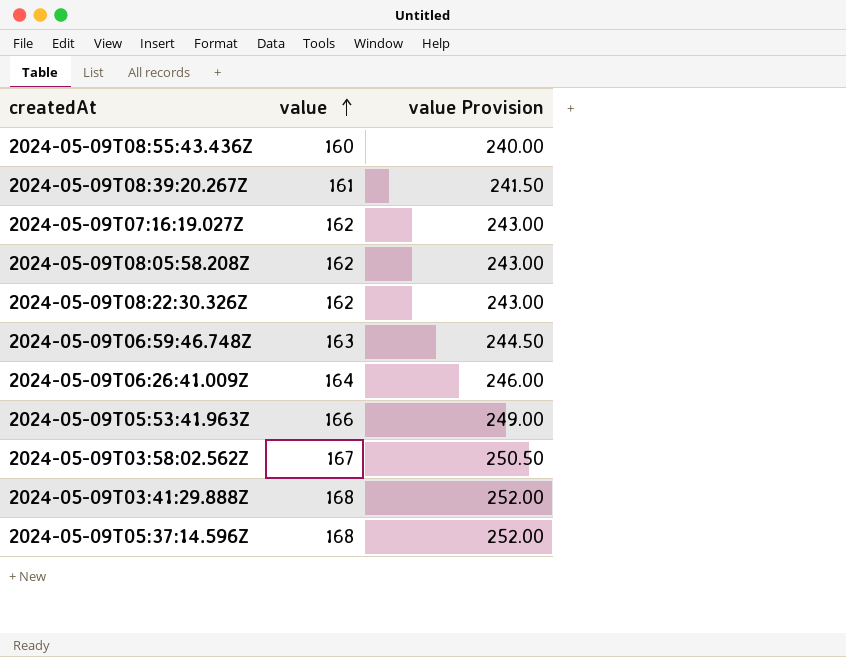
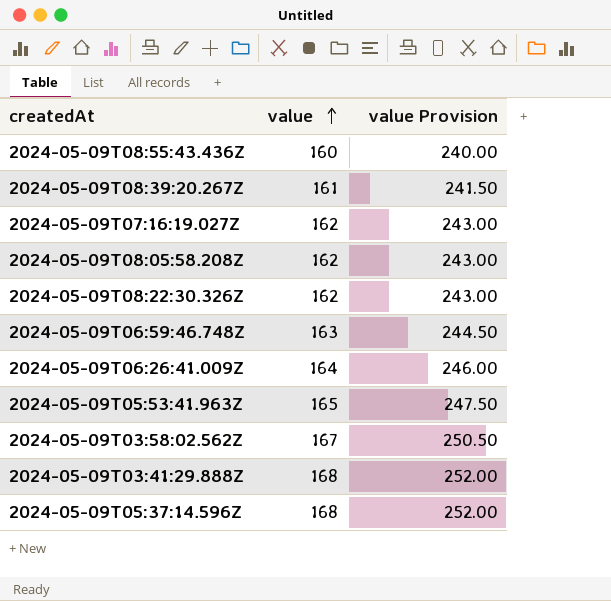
2024-05-09T05:53:41.963Z | value: 166 -> 165
2024-05-09T05:53:41.963Z | value Provision: 249.00 -> 247.50

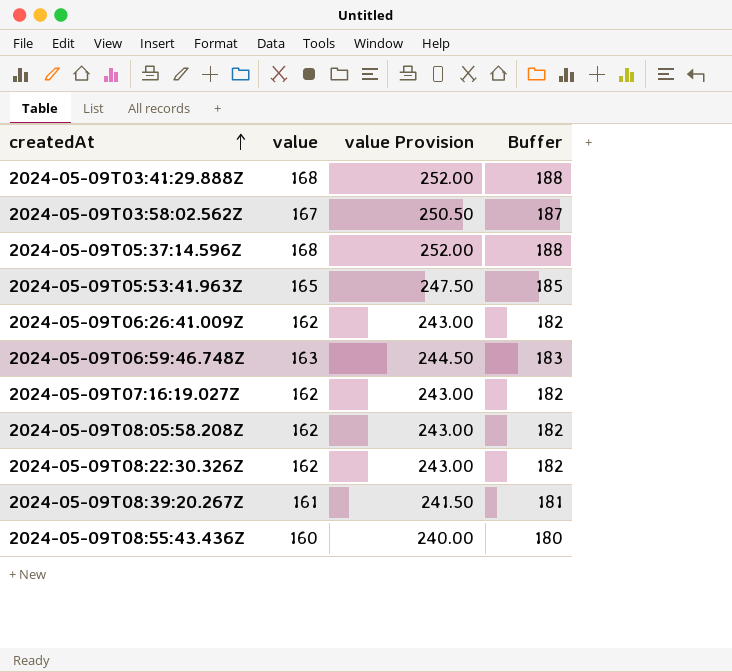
row order: value ascending -> createdAt ascending
column Buffer | formula: none -> [value] + 20
2024-05-09T06:26:41.009Z | value: 164 -> 162
2024-05-09T06:26:41.009Z | value Provision: 246.00 -> 243.00

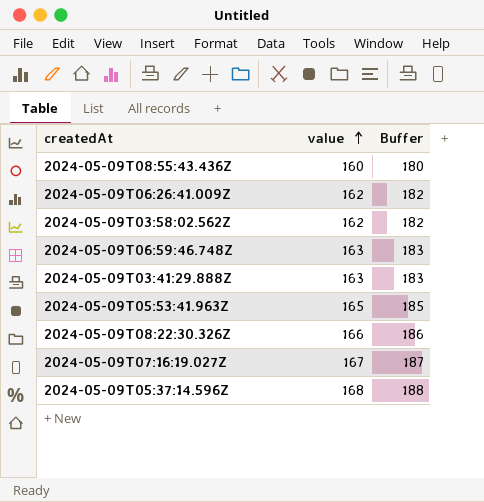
row order: createdAt ascending -> value ascending
column value Provision | formula: [value] * 1.5 -> none
row 2024-05-09T08:05:58.208Z: 162 | 243.00 | 182 -> none
row 2024-05-09T08:39:20.267Z: 161 | 241.50 | 181 -> none
2024-05-09T03:58:02.562Z | value: 167 -> 162
2024-05-09T03:58:02.562Z | Buffer: 187 -> 182
2024-05-09T03:41:29.888Z | value: 168 -> 163
2024-05-09T03:41:29.888Z | Buffer: 188 -> 183
2024-05-09T08:22:30.326Z | value: 162 -> 166
2024-05-09T08:22:30.326Z | Buffer: 182 -> 186
2024-05-09T07:16:19.027Z | value: 162 -> 167
2024-05-09T07:16:19.027Z | Buffer: 182 -> 187

